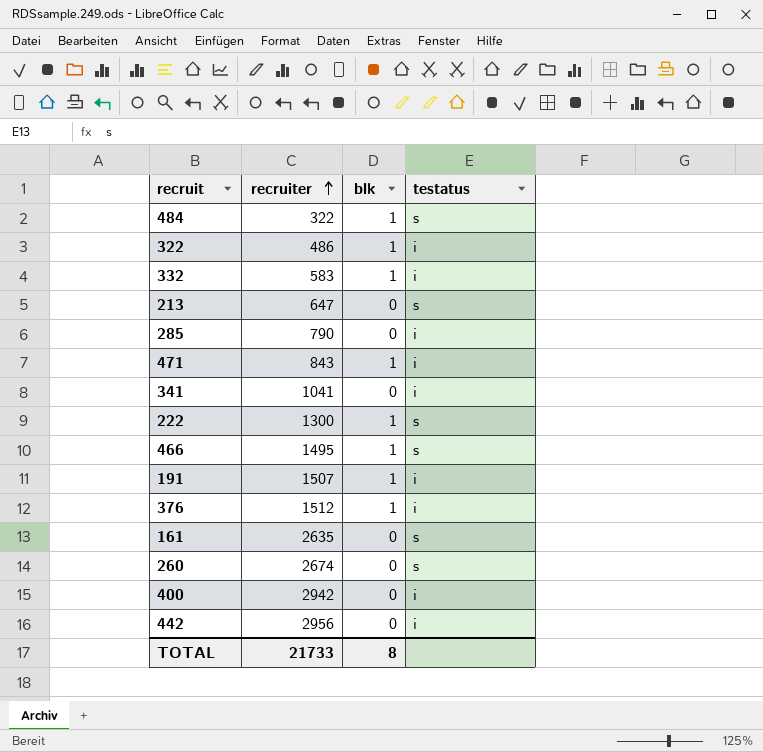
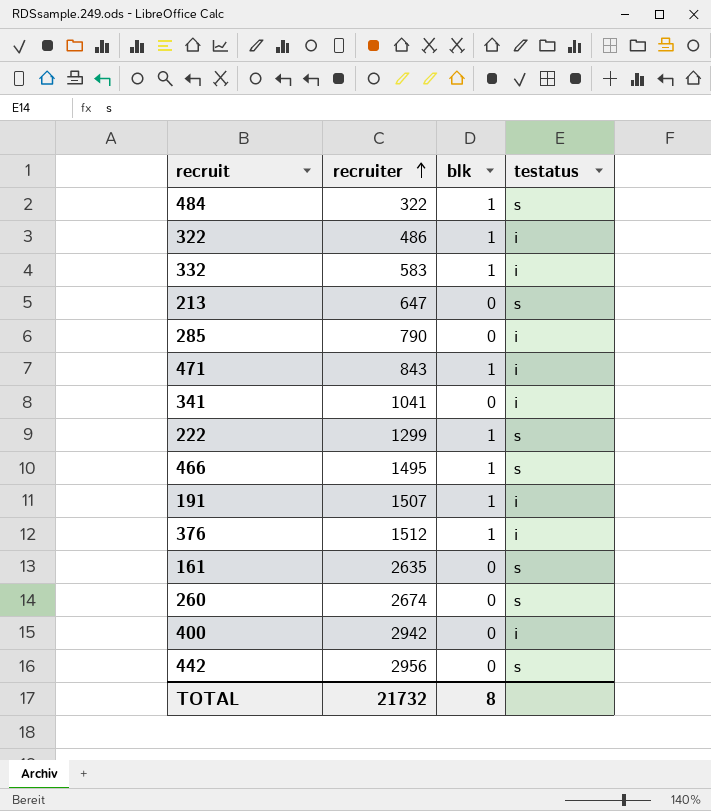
222 | recruiter: 1300 -> 1299
442 | testatus: i -> s
TOTAL | recruiter: 21733 -> 21732

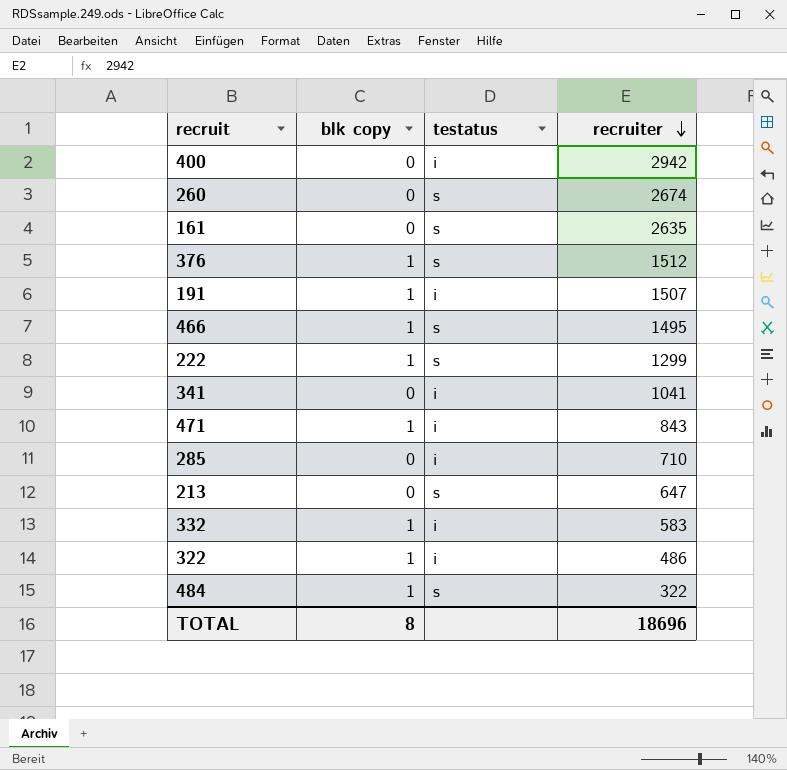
row order: recruiter ascending -> recruiter descending
column name: blk -> blk copy
column recruiter | position: 2 -> 4
row 442: 2956 | 0 | s -> none
376 | testatus: i -> s
285 | recruiter: 790 -> 710
TOTAL | recruiter: 21732 -> 18696

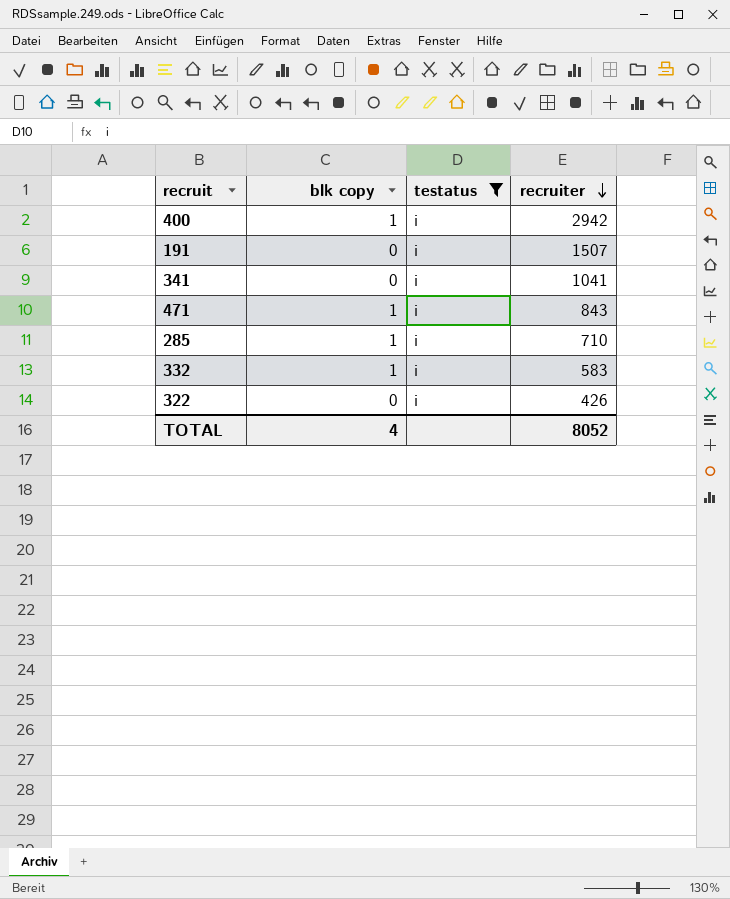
filter: none -> testatus = i
400 | blk copy: 0 -> 1
191 | blk copy: 1 -> 0
285 | blk copy: 0 -> 1
322 | blk copy: 1 -> 0
322 | recruiter: 486 -> 426
TOTAL | blk copy: 8 -> 4
TOTAL | recruiter: 18696 -> 8052

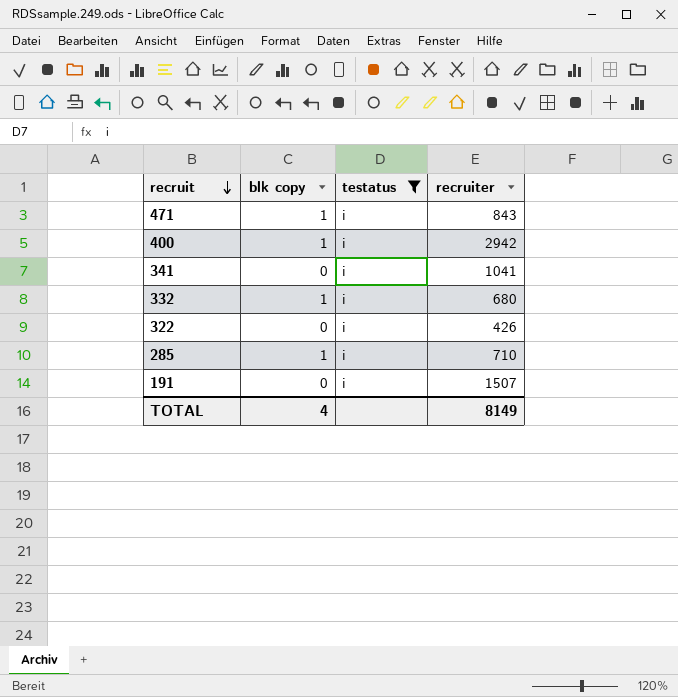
row order: recruiter descending -> recruit descending
332 | recruiter: 583 -> 680
TOTAL | recruiter: 8052 -> 8149

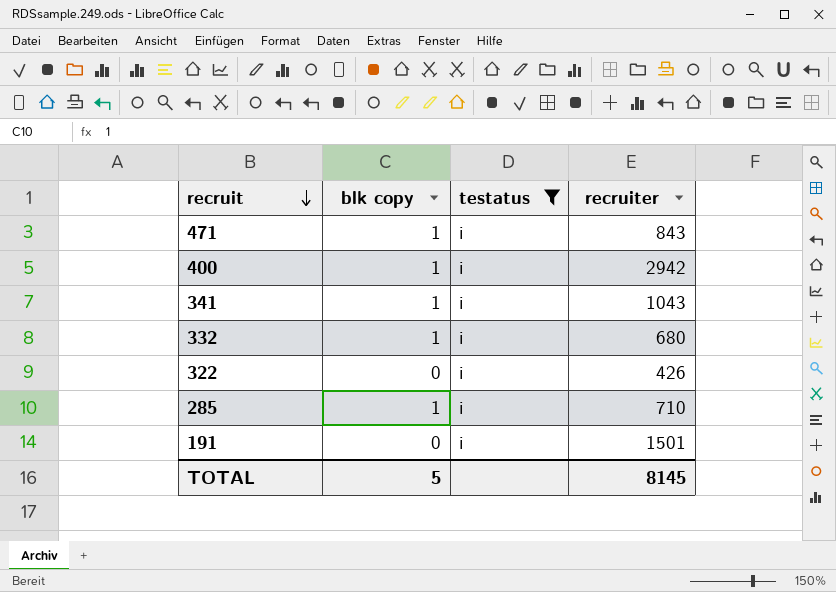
341 | blk copy: 0 -> 1
341 | recruiter: 1041 -> 1043
191 | recruiter: 1507 -> 1501
TOTAL | blk copy: 4 -> 5
TOTAL | recruiter: 8149 -> 8145

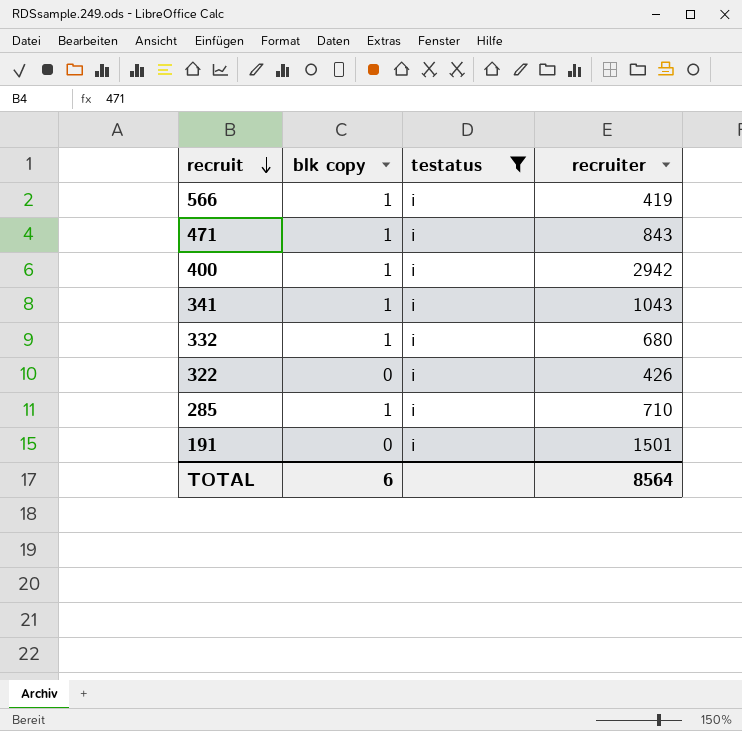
row 566: none -> 1 | i | 419
TOTAL | blk copy: 5 -> 6
TOTAL | recruiter: 8145 -> 8564

